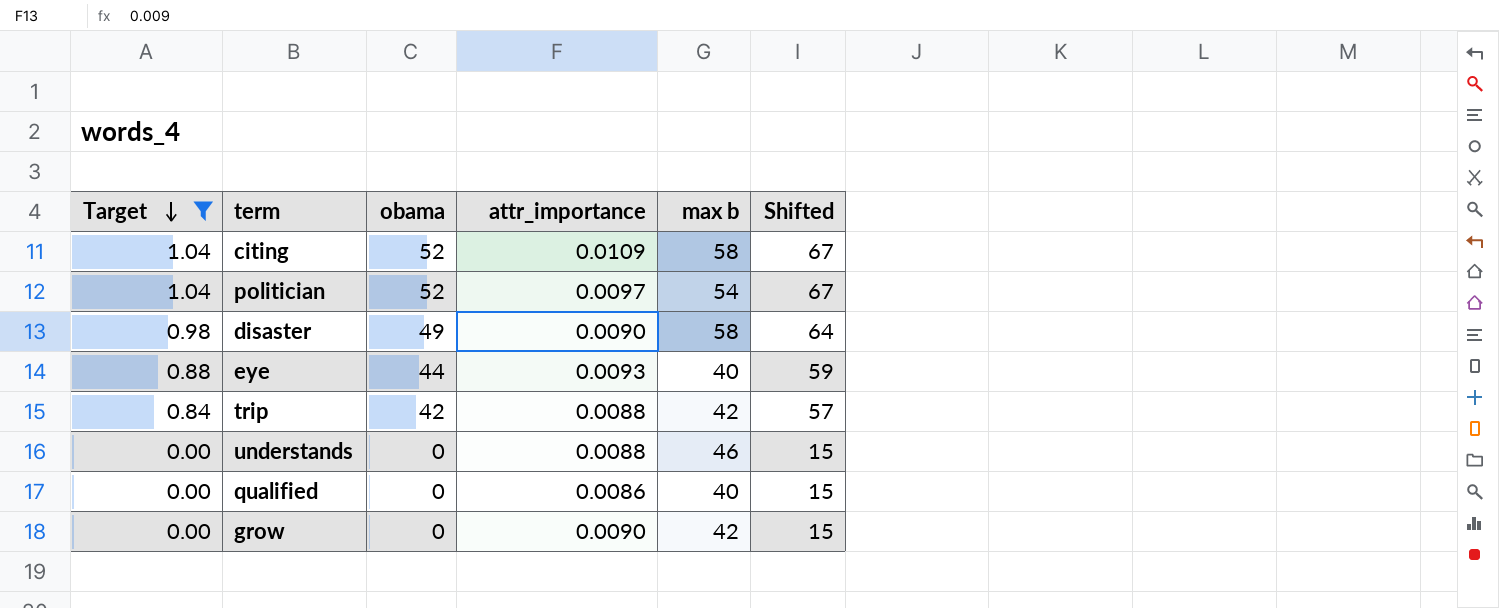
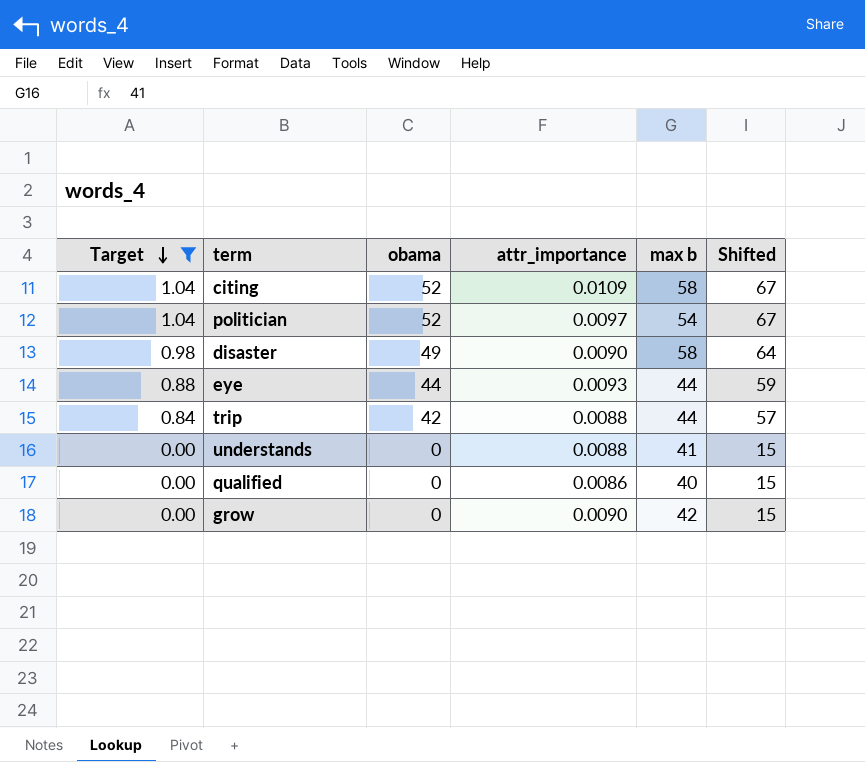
eye | max b: 40 -> 44
trip | max b: 42 -> 44
understands | max b: 46 -> 41

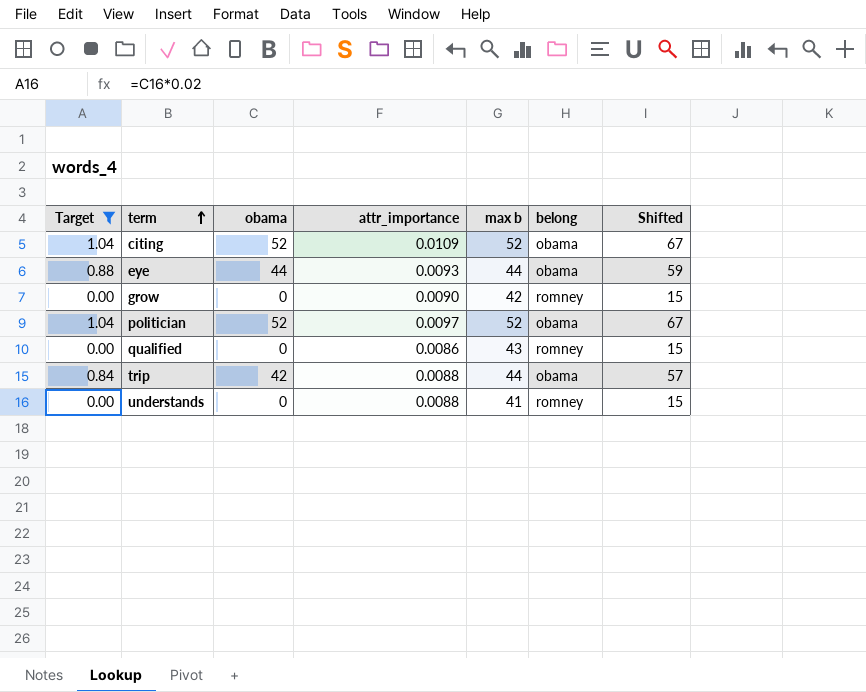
row order: Target descending -> term ascending
column belong | position: none -> 6
row disaster: 0.98 | 49 | 0.0090 | 58 | 64 -> none
citing | max b: 58 -> 52
politician | max b: 54 -> 52
qualified | max b: 40 -> 43

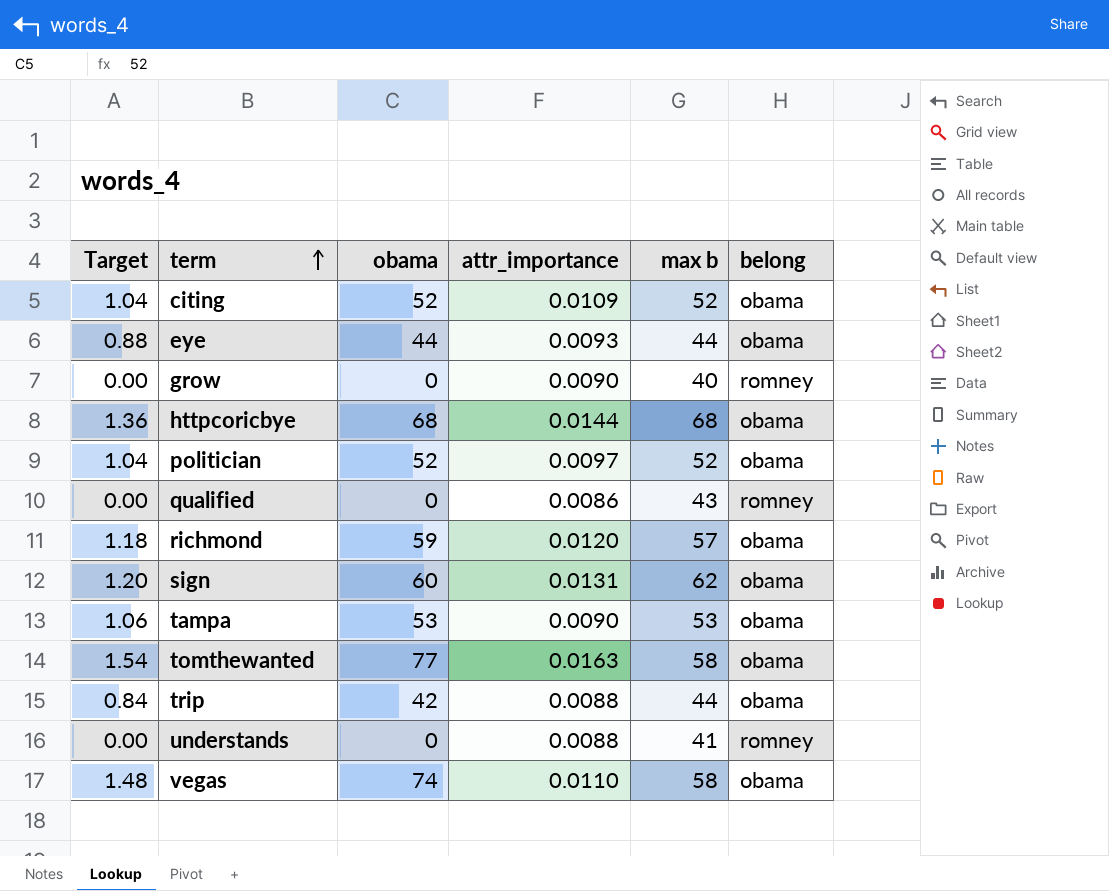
filter: Target <= 1.04 -> none
column Shifted | formula: [obama] + 15 -> none
grow | max b: 42 -> 40

